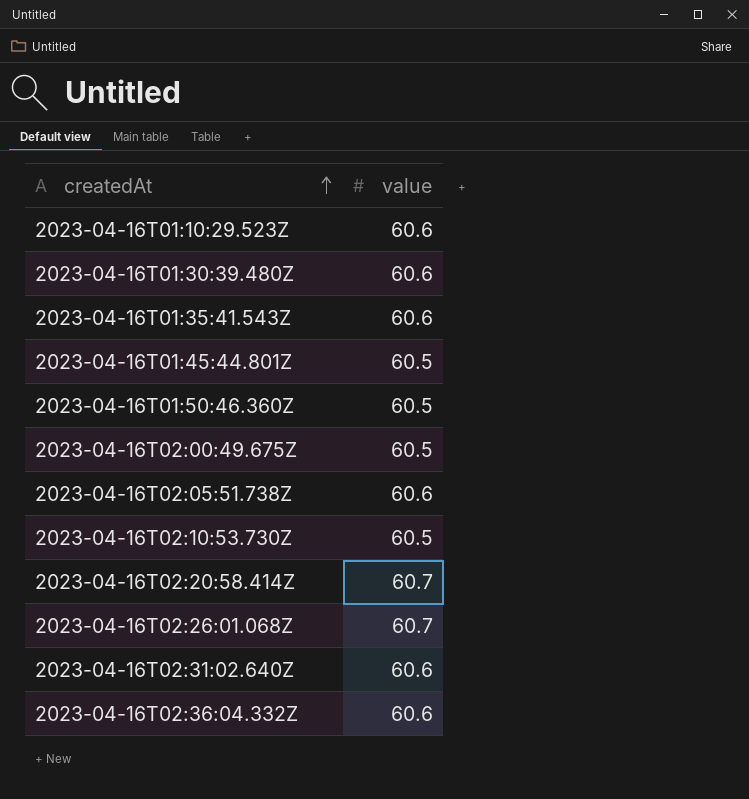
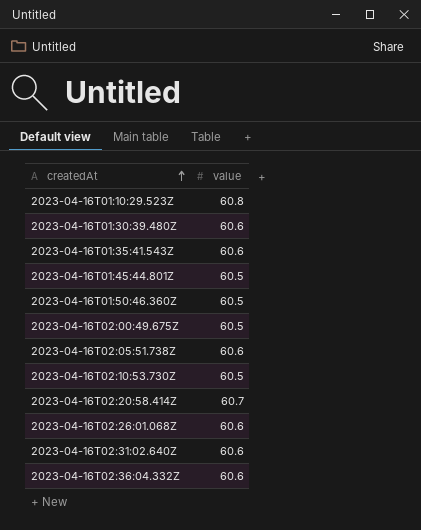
2023-04-16T01:10:29.523Z | value: 60.6 -> 60.8
2023-04-16T02:26:01.068Z | value: 60.7 -> 60.6

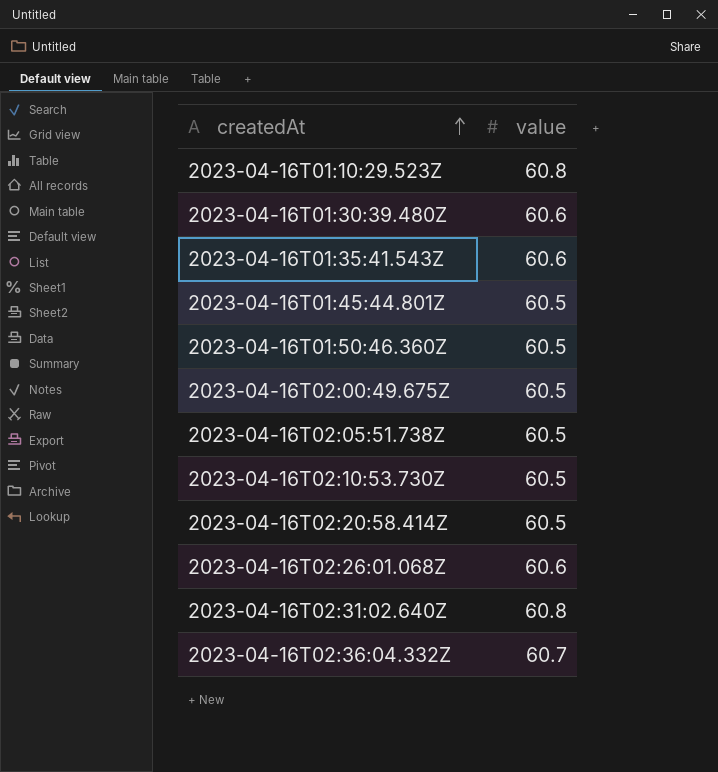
2023-04-16T02:05:51.738Z | value: 60.6 -> 60.5
2023-04-16T02:20:58.414Z | value: 60.7 -> 60.5
2023-04-16T02:31:02.640Z | value: 60.6 -> 60.8
2023-04-16T02:36:04.332Z | value: 60.6 -> 60.7

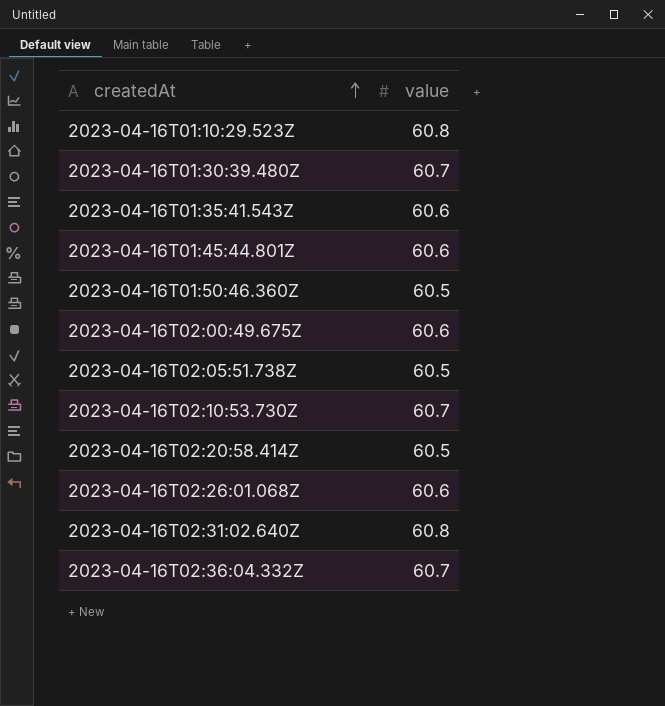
2023-04-16T01:30:39.480Z | value: 60.6 -> 60.7
2023-04-16T01:45:44.801Z | value: 60.5 -> 60.6
2023-04-16T02:00:49.675Z | value: 60.5 -> 60.6
2023-04-16T02:10:53.730Z | value: 60.5 -> 60.7

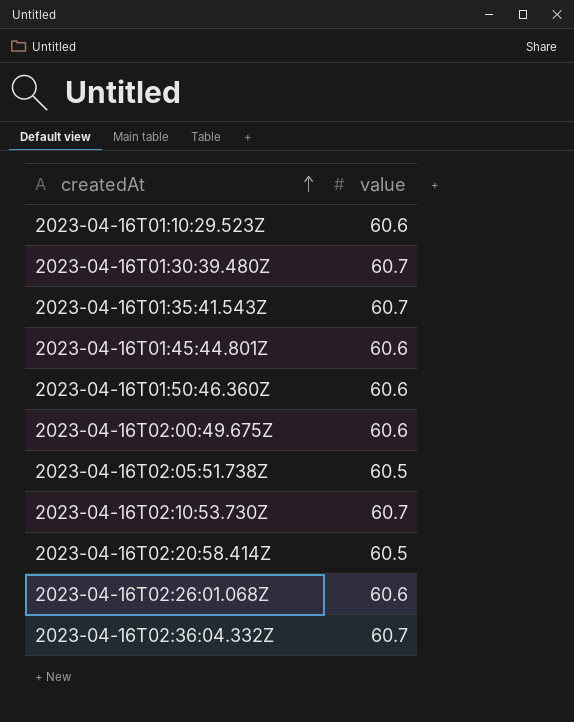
row 2023-04-16T02:31:02.640Z: 60.8 -> none
2023-04-16T01:10:29.523Z | value: 60.8 -> 60.6
2023-04-16T01:35:41.543Z | value: 60.6 -> 60.7
2023-04-16T01:50:46.360Z | value: 60.5 -> 60.6

